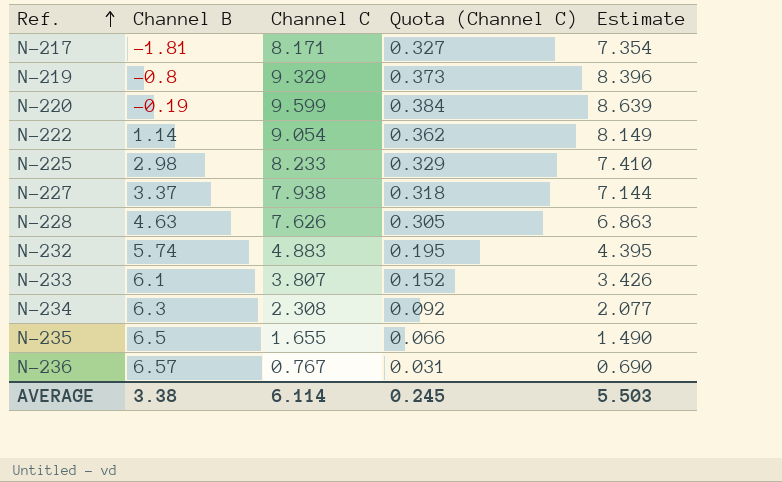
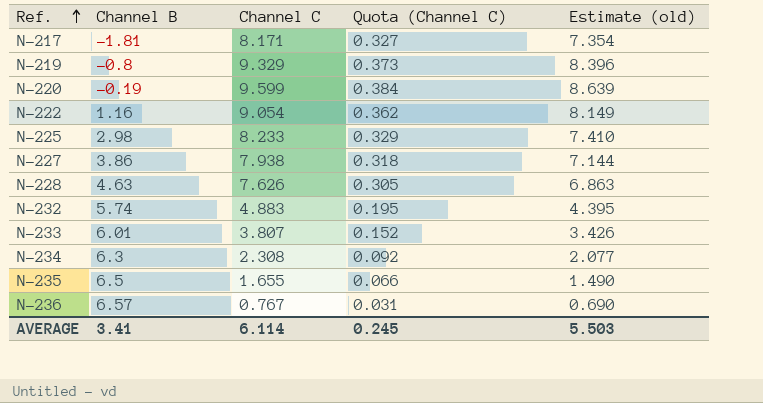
column name: Estimate -> Estimate (old)
N-222 | Channel B: 1.14 -> 1.16
N-227 | Channel B: 3.37 -> 3.86
N-233 | Channel B: 6.1 -> 6.01
AVERAGE | Channel B: 3.38 -> 3.41

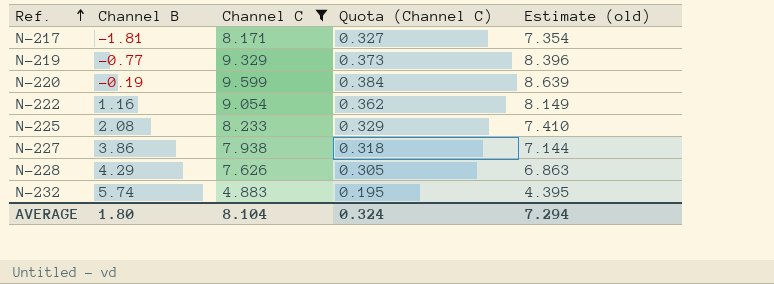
filter: none -> Channel C >= 4.883
N-219 | Channel B: -0.8 -> -0.77
N-225 | Channel B: 2.98 -> 2.08
N-228 | Channel B: 4.63 -> 4.29
AVERAGE | Channel B: 3.41 -> 1.80
AVERAGE | Channel C: 6.114 -> 8.104
AVERAGE | Quota (Channel C): 0.245 -> 0.324
AVERAGE | Estimate (old): 5.503 -> 7.294

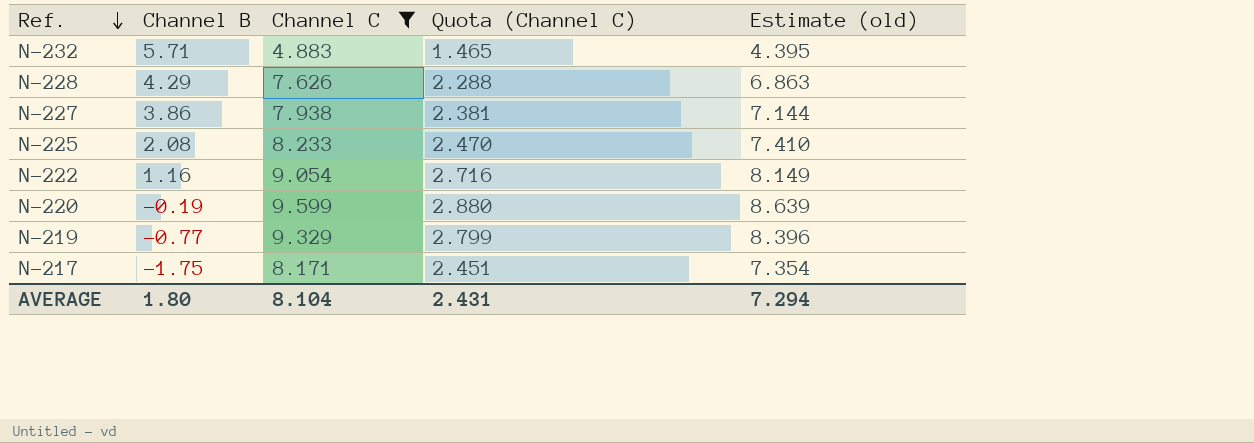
row order: Ref. ascending -> Ref. descending
column Quota (Channel C) | formula: [Channel C] * 0.04 -> [Channel C] * 0.3
N-232 | Channel B: 5.74 -> 5.71
N-217 | Channel B: -1.81 -> -1.75
AVERAGE | Quota (Channel C): 0.324 -> 2.431

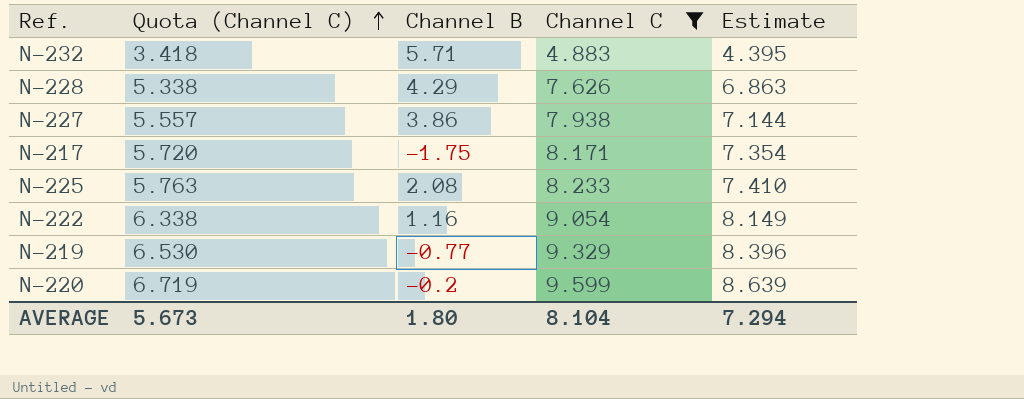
row order: Ref. descending -> Quota (Channel C) ascending
column Quota (Channel C) | formula: [Channel C] * 0.3 -> [Channel C] * 0.7
column Quota (Channel C) | position: 4 -> 2
column name: Estimate (old) -> Estimate
N-220 | Channel B: -0.19 -> -0.2
AVERAGE | Quota (Channel C): 2.431 -> 5.673

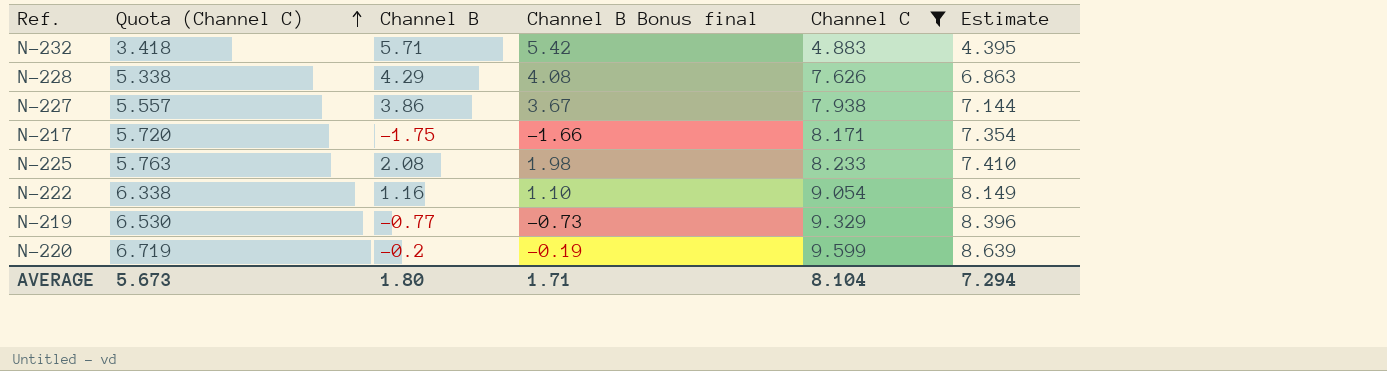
column Channel B Bonus final | formula: none -> [Channel B] * 0.95

